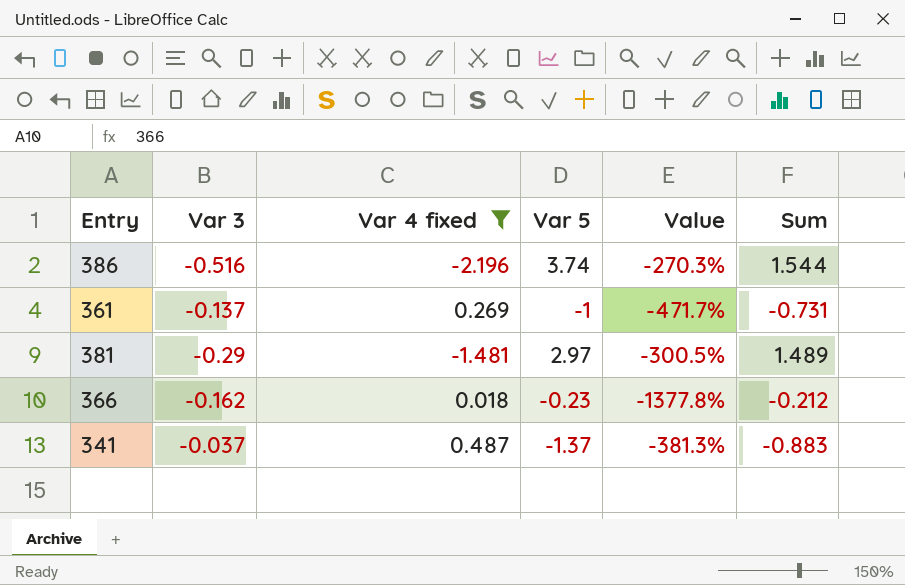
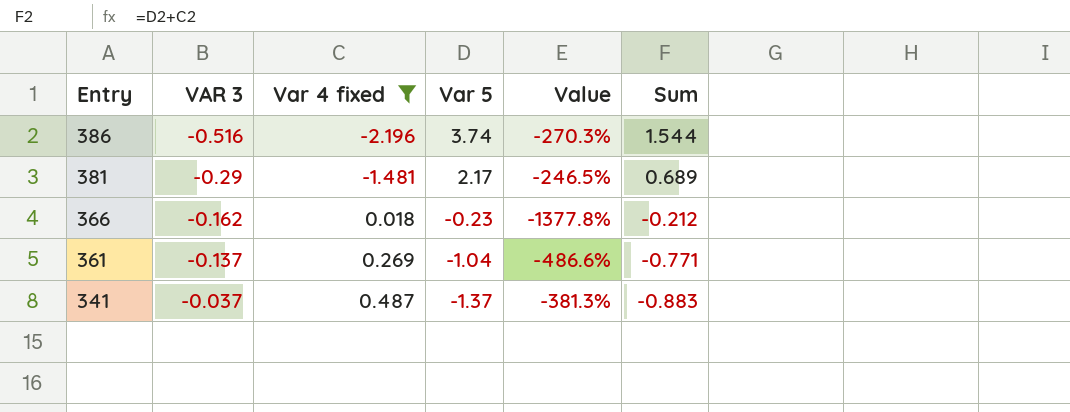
row order: none -> Entry descending
column name: Var 3 -> VAR 3
381 | Var 5: 2.97 -> 2.17
381 | Value: -300.5% -> -246.5%
381 | Sum: 1.489 -> 0.689
361 | Var 5: -1 -> -1.04
361 | Value: -471.7% -> -486.6%
361 | Sum: -0.731 -> -0.771

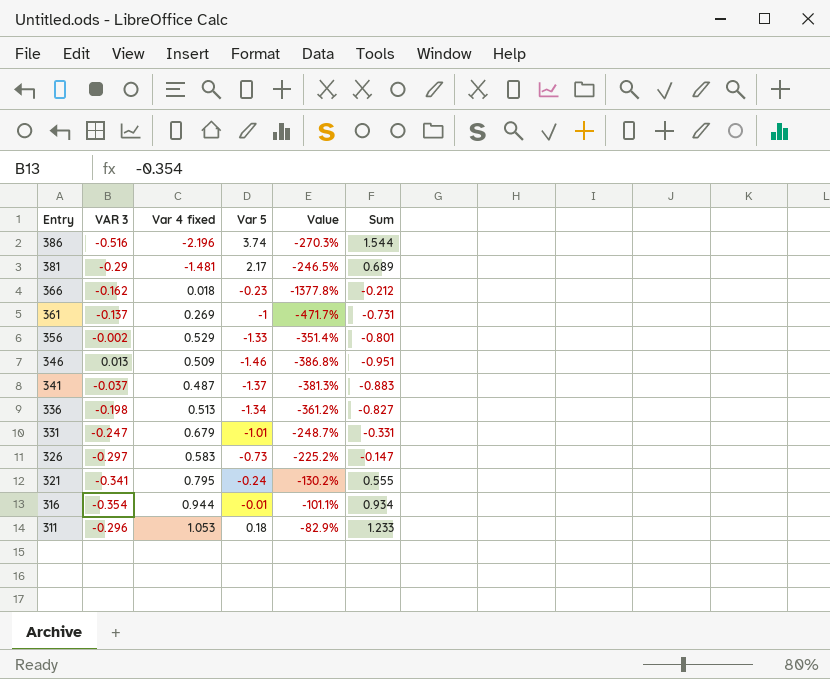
filter: Var 4 fixed <= 0.487 -> none
361 | Var 5: -1.04 -> -1
361 | Value: -486.6% -> -471.7%
361 | Sum: -0.771 -> -0.731

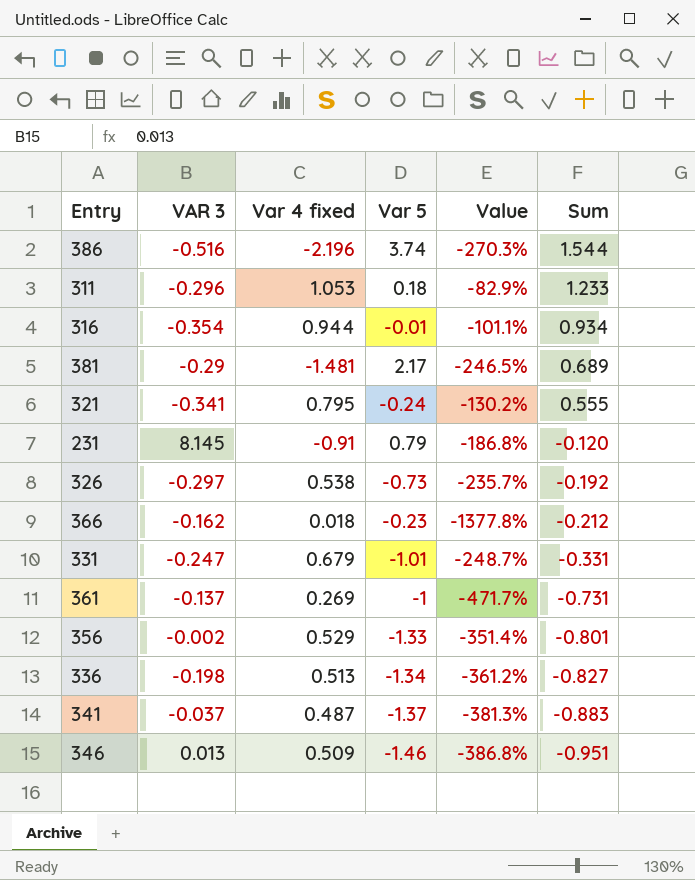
row order: Entry descending -> Sum descending
row 231: none -> 8.145 | -0.91 | 0.79 | -186.8% | -0.120
326 | Var 4 fixed: 0.583 -> 0.538
326 | Value: -225.2% -> -235.7%
326 | Sum: -0.147 -> -0.192

